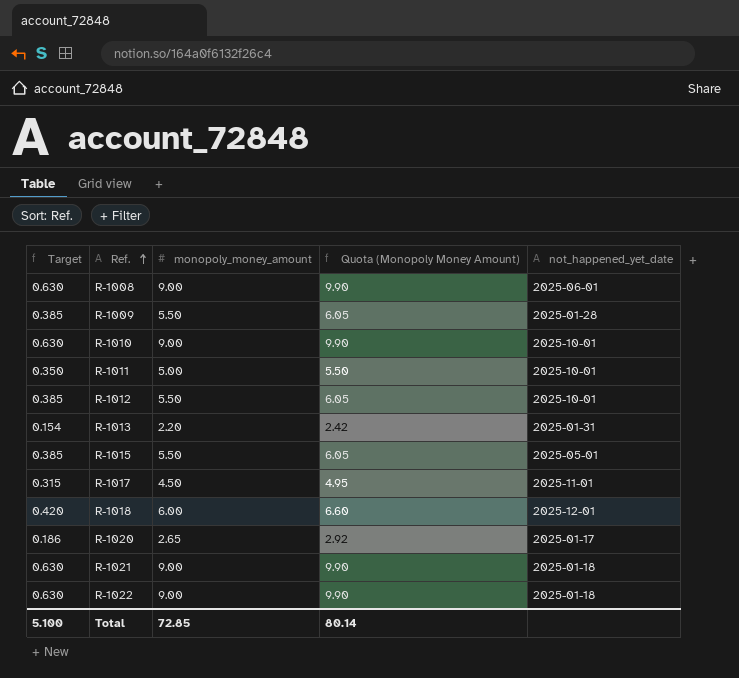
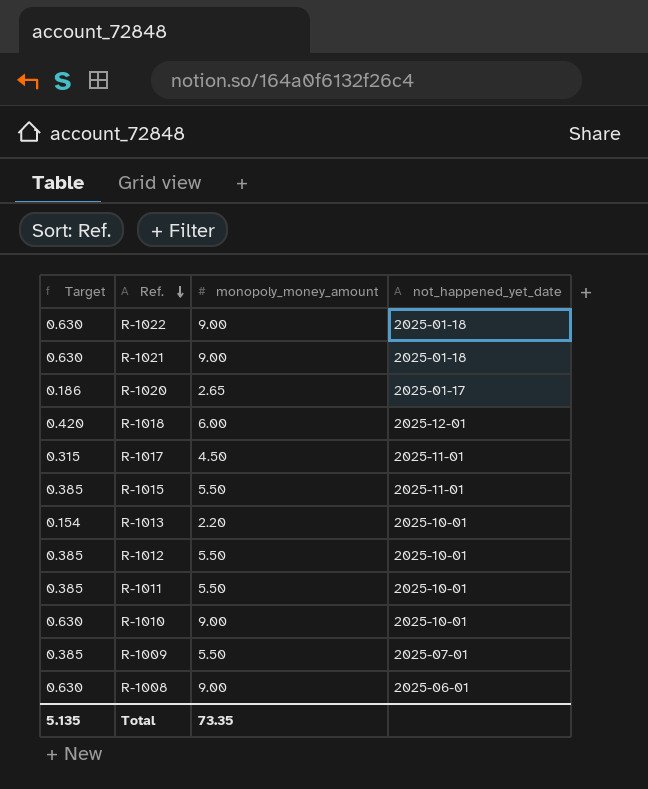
row order: Ref. ascending -> Ref. descending
column Quota (Monopoly Money Amount) | formula: [monopoly_money_amount] * 1.1 -> none
R-1015 | not_happened_yet_date: 2025-05-01 -> 2025-11-01
R-1013 | not_happened_yet_date: 2025-01-31 -> 2025-10-01
R-1011 | Target: 0.350 -> 0.385
R-1011 | monopoly_money_amount: 5.00 -> 5.50
R-1009 | not_happened_yet_date: 2025-01-28 -> 2025-07-01
Total | Target: 5.100 -> 5.135
Total | monopoly_money_amount: 72.85 -> 73.35

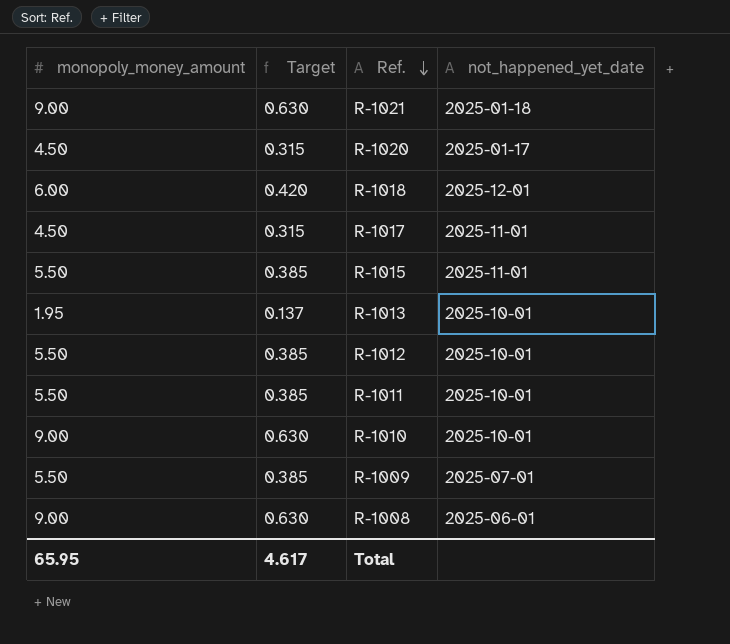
column monopoly_money_amount | position: 3 -> 1
row R-1022: 0.630 | 9.00 | 2025-01-18 -> none
R-1020 | monopoly_money_amount: 2.65 -> 4.50
R-1020 | Target: 0.186 -> 0.315
R-1013 | monopoly_money_amount: 2.20 -> 1.95
R-1013 | Target: 0.154 -> 0.137
Total | monopoly_money_amount: 73.35 -> 65.95
Total | Target: 5.135 -> 4.617

